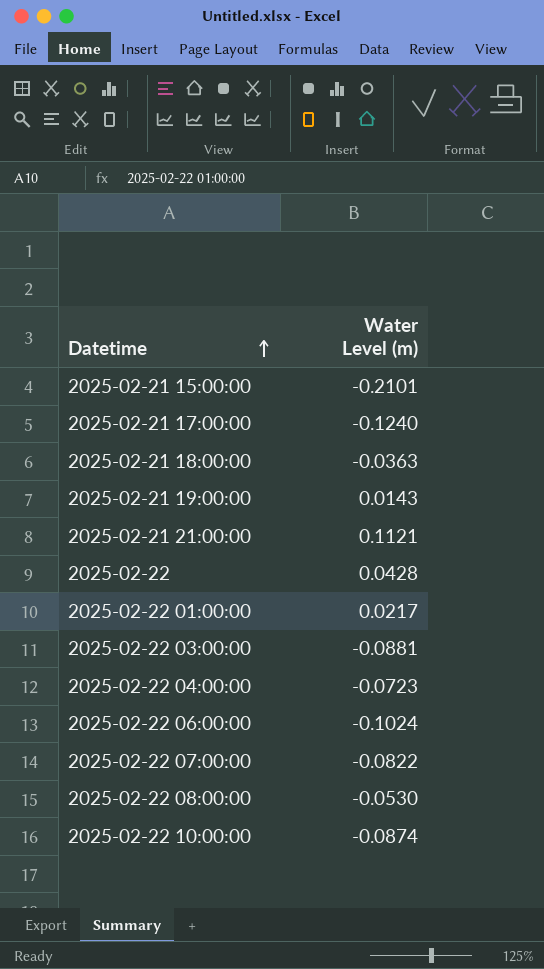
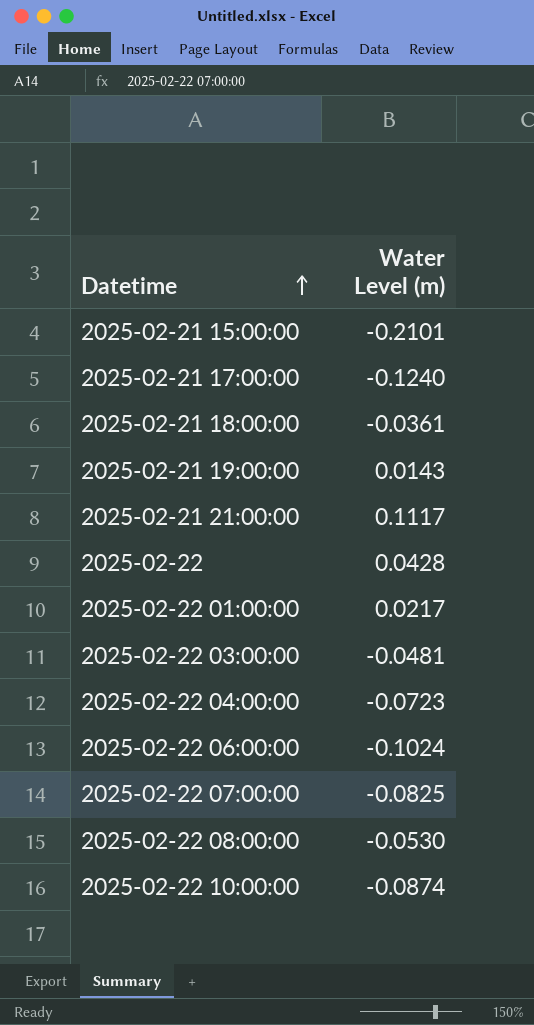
2025-02-21 18:00:00 | Water Level (m): -0.0363 -> -0.0361
2025-02-21 21:00:00 | Water Level (m): 0.1121 -> 0.1117
2025-02-22 03:00:00 | Water Level (m): -0.0881 -> -0.0481
2025-02-22 07:00:00 | Water Level (m): -0.0822 -> -0.0825

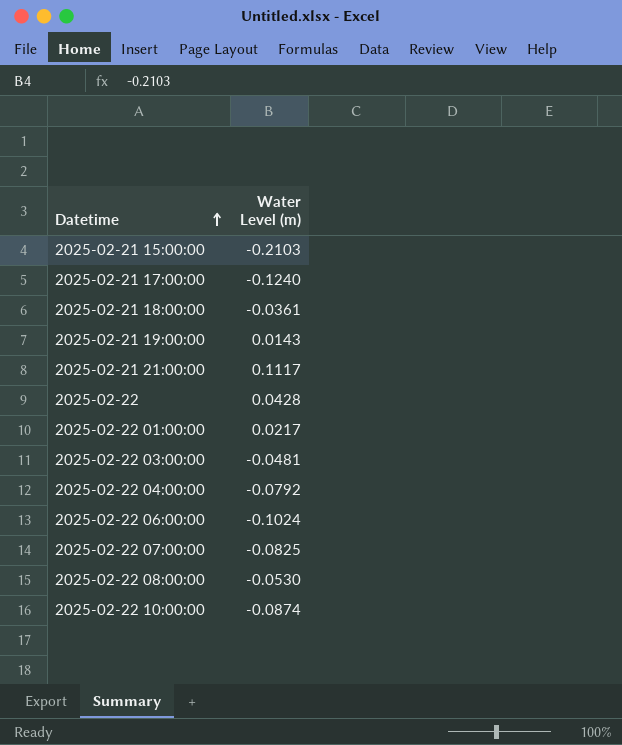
2025-02-21 15:00:00 | Water Level (m): -0.2101 -> -0.2103
2025-02-22 04:00:00 | Water Level (m): -0.0723 -> -0.0792

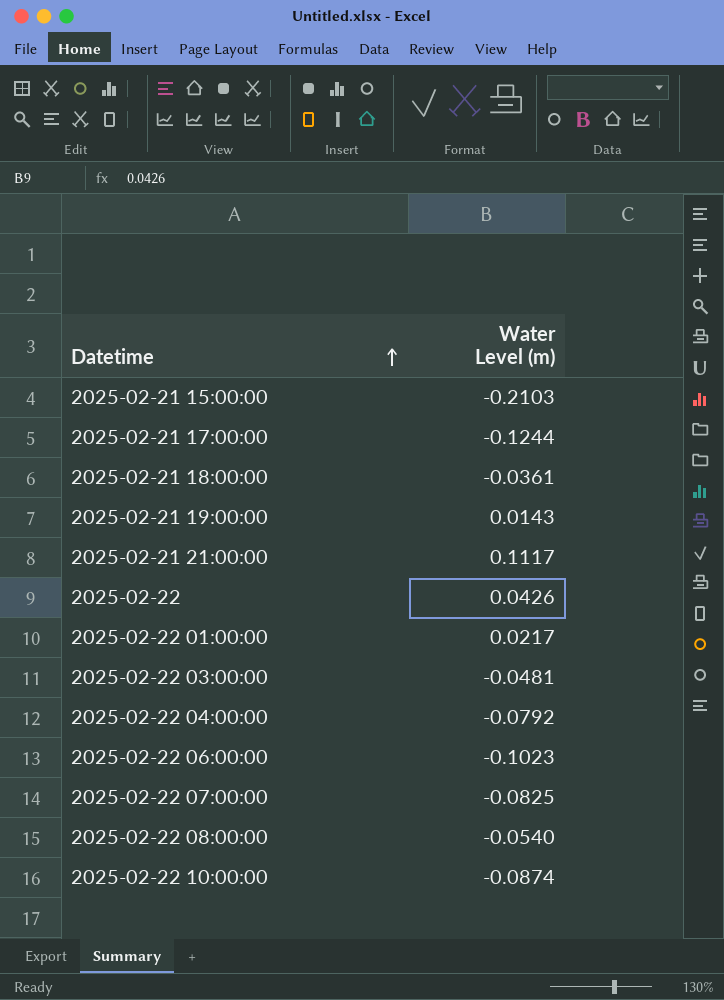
2025-02-21 17:00:00 | Water Level (m): -0.1240 -> -0.1244
2025-02-22 | Water Level (m): 0.0428 -> 0.0426
2025-02-22 06:00:00 | Water Level (m): -0.1024 -> -0.1023
2025-02-22 08:00:00 | Water Level (m): -0.0530 -> -0.0540

